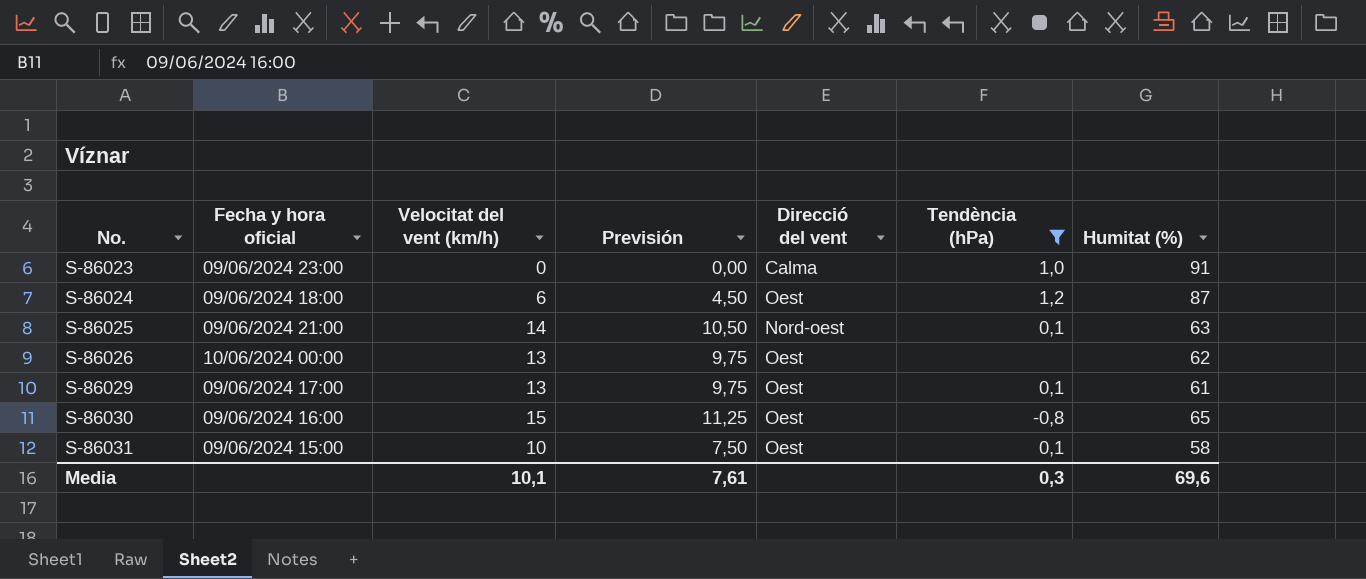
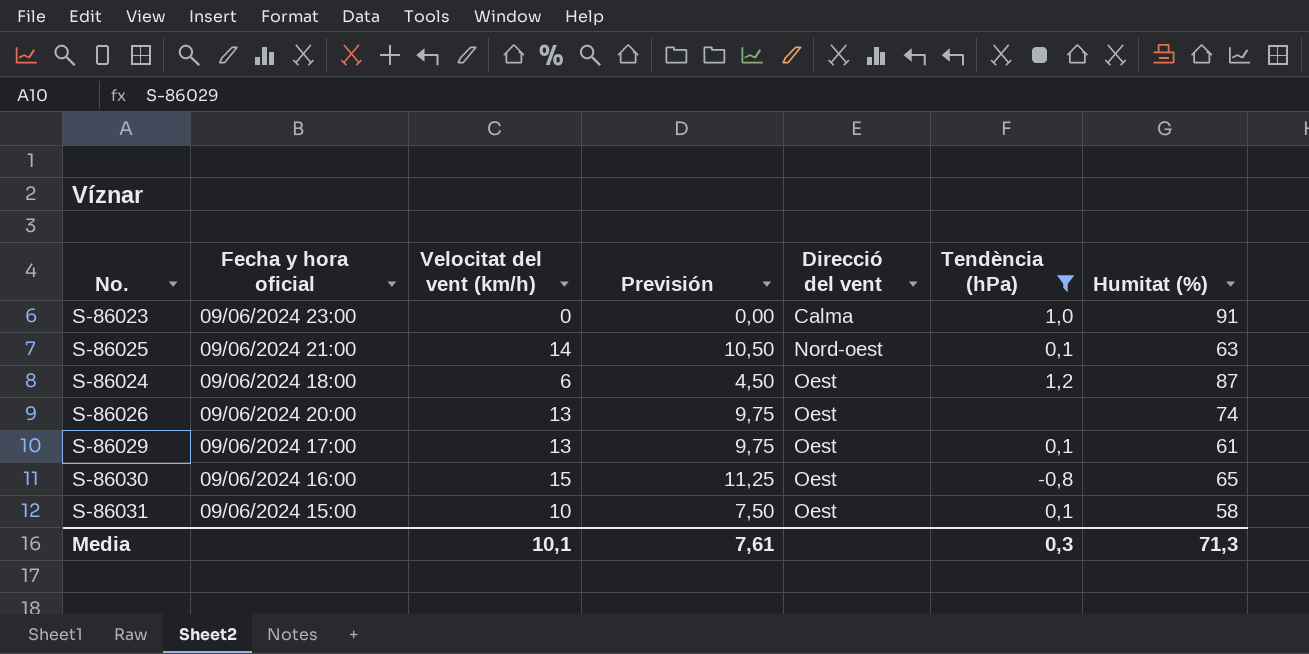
row order: No. ascending -> Direcció del vent ascending
S-86026 | Fecha y hora oficial: 10/06/2024 00:00 -> 09/06/2024 20:00
S-86026 | Humitat (%): 62 -> 74
Media | Humitat (%): 69,6 -> 71,3

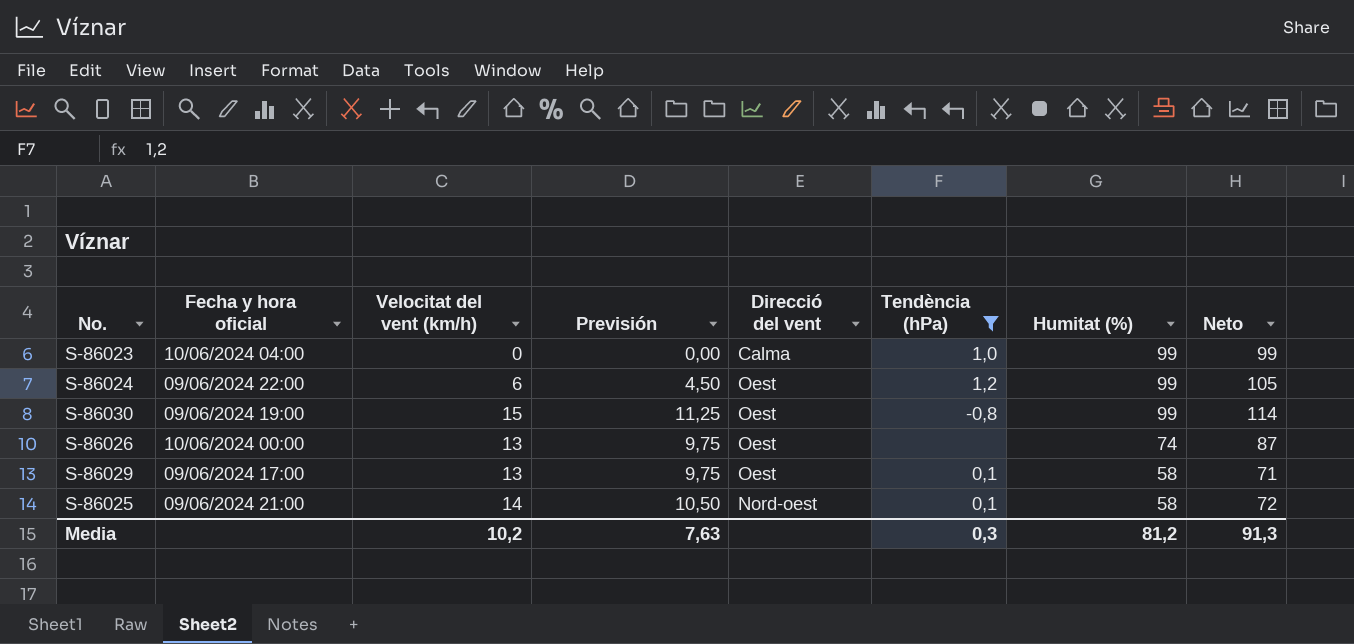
row order: Direcció del vent ascending -> Humitat (%) descending
column Neto | formula: none -> [Velocitat del vent (km/h)] + [Humitat (%)]
row S-86031: 09/06/2024 15:00 | 10 | 7,50 | Oest | 0,1 | 58 -> none
S-86023 | Fecha y hora oficial: 09/06/2024 23:00 -> 10/06/2024 04:00
S-86023 | Humitat (%): 91 -> 99
S-86024 | Fecha y hora oficial: 09/06/2024 18:00 -> 09/06/2024 22:00
S-86024 | Humitat (%): 87 -> 99
S-86030 | Fecha y hora oficial: 09/06/2024 16:00 -> 09/06/2024 19:00
S-86030 | Humitat (%): 65 -> 99
S-86026 | Fecha y hora oficial: 09/06/2024 20:00 -> 10/06/2024 00:00
S-86029 | Humitat (%): 61 -> 58
S-86025 | Humitat (%): 63 -> 58
Media | Velocitat del vent (km/h): 10,1 -> 10,2
Media | Previsión: 7,61 -> 7,63
Media | Humitat (%): 71,3 -> 81,2

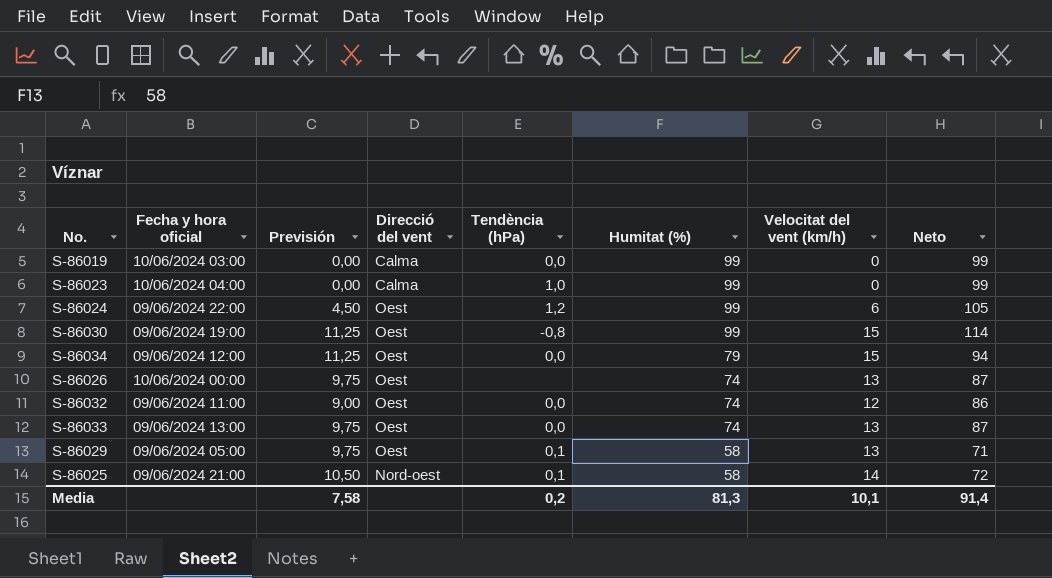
filter: Tendència (hPa) != 0,0 -> none
column Velocitat del vent (km/h) | position: 3 -> 7
S-86029 | Fecha y hora oficial: 09/06/2024 17:00 -> 09/06/2024 05:00
Media | Previsión: 7,63 -> 7,58
Media | Tendència (hPa): 0,3 -> 0,2
Media | Humitat (%): 81,2 -> 81,3
Media | Velocitat del vent (km/h): 10,2 -> 10,1
Media | Neto: 91,3 -> 91,4

